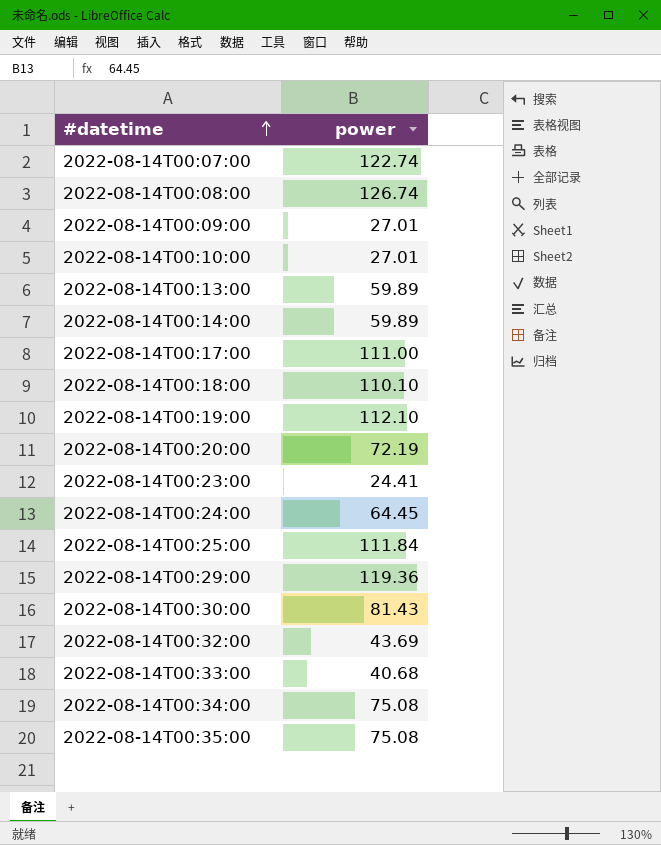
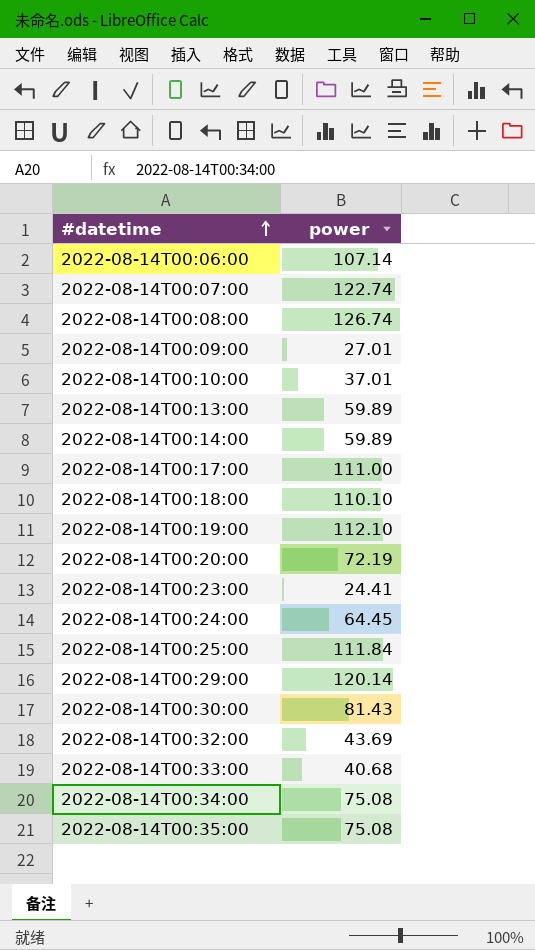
row 2022-08-14T00:06:00: none -> 107.14
2022-08-14T00:10:00 | power: 27.01 -> 37.01
2022-08-14T00:29:00 | power: 119.36 -> 120.14

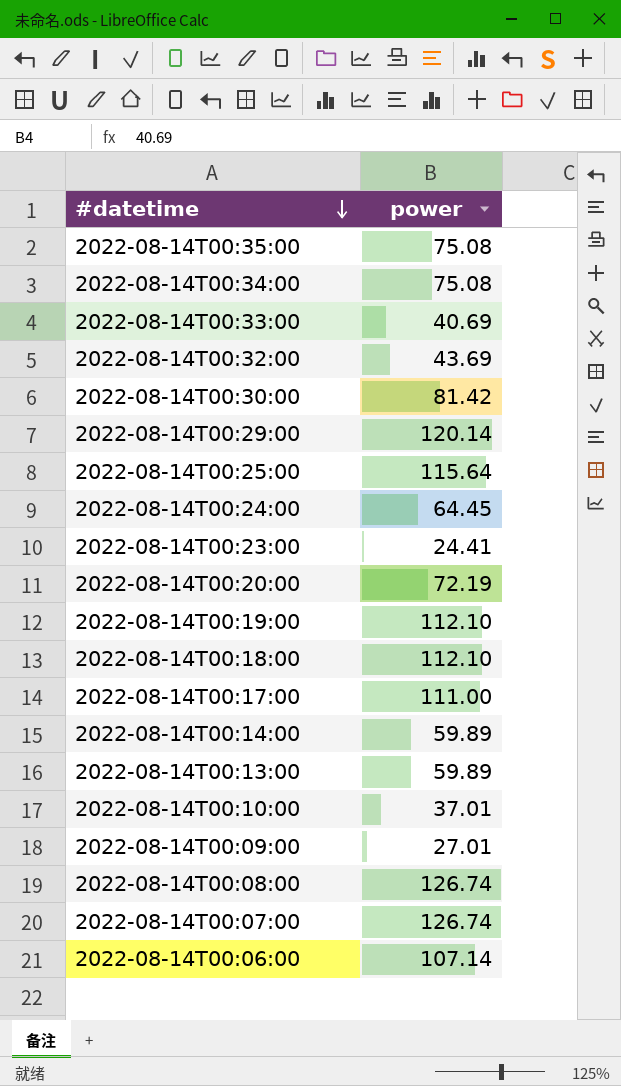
row order: #datetime ascending -> #datetime descending
2022-08-14T00:33:00 | power: 40.68 -> 40.69
2022-08-14T00:30:00 | power: 81.43 -> 81.42
2022-08-14T00:25:00 | power: 111.84 -> 115.64
2022-08-14T00:18:00 | power: 110.10 -> 112.10
2022-08-14T00:07:00 | power: 122.74 -> 126.74

